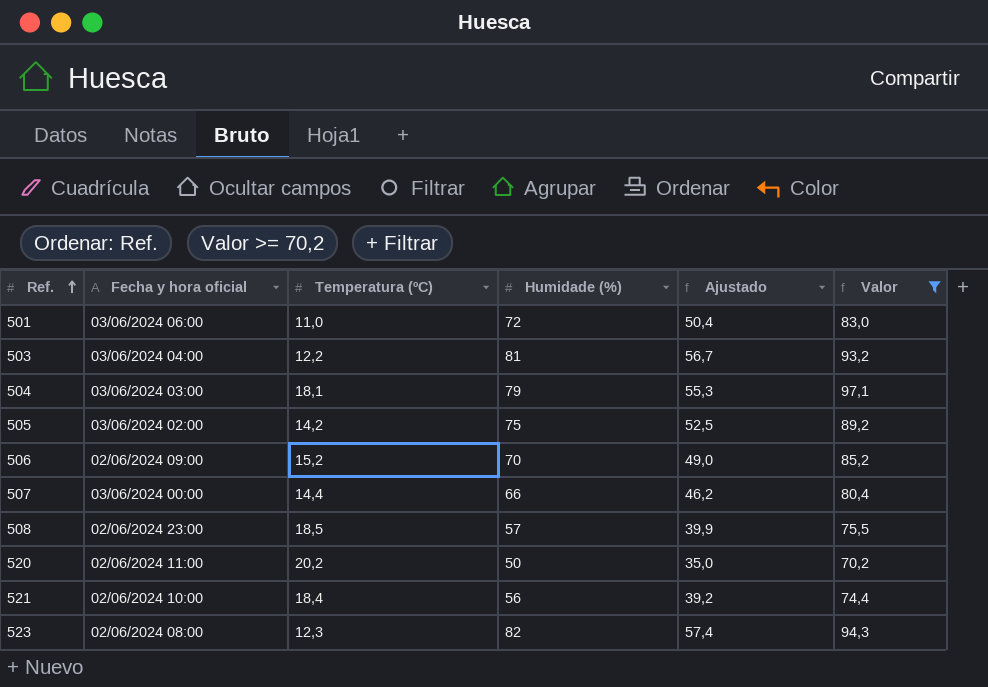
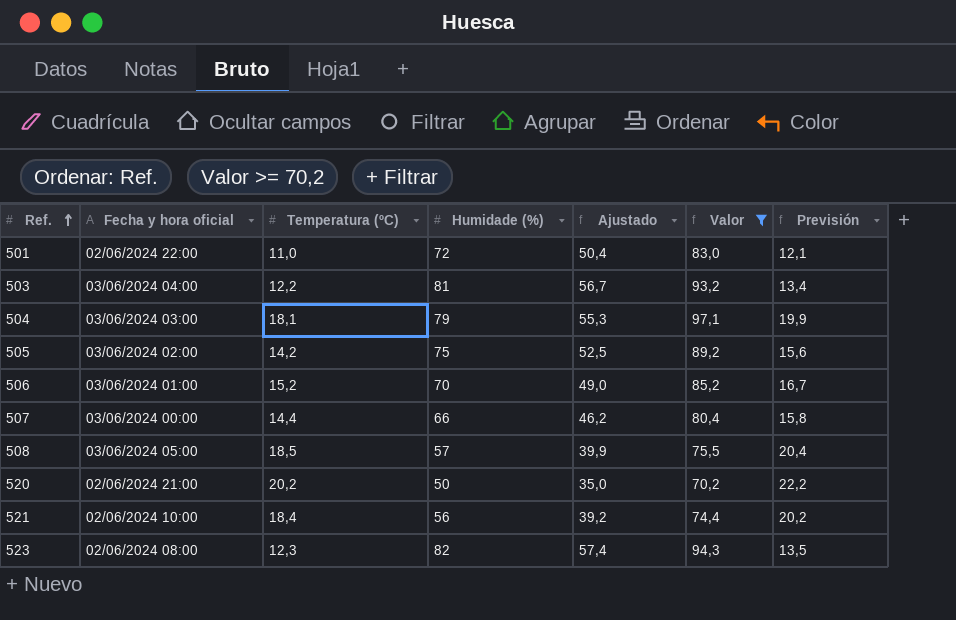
column Previsión | formula: none -> [Temperatura (ºC)] * 1,1
501 | Fecha y hora oficial: 03/06/2024 06:00 -> 02/06/2024 22:00
506 | Fecha y hora oficial: 02/06/2024 09:00 -> 03/06/2024 01:00
508 | Fecha y hora oficial: 02/06/2024 23:00 -> 03/06/2024 05:00
520 | Fecha y hora oficial: 02/06/2024 11:00 -> 02/06/2024 21:00

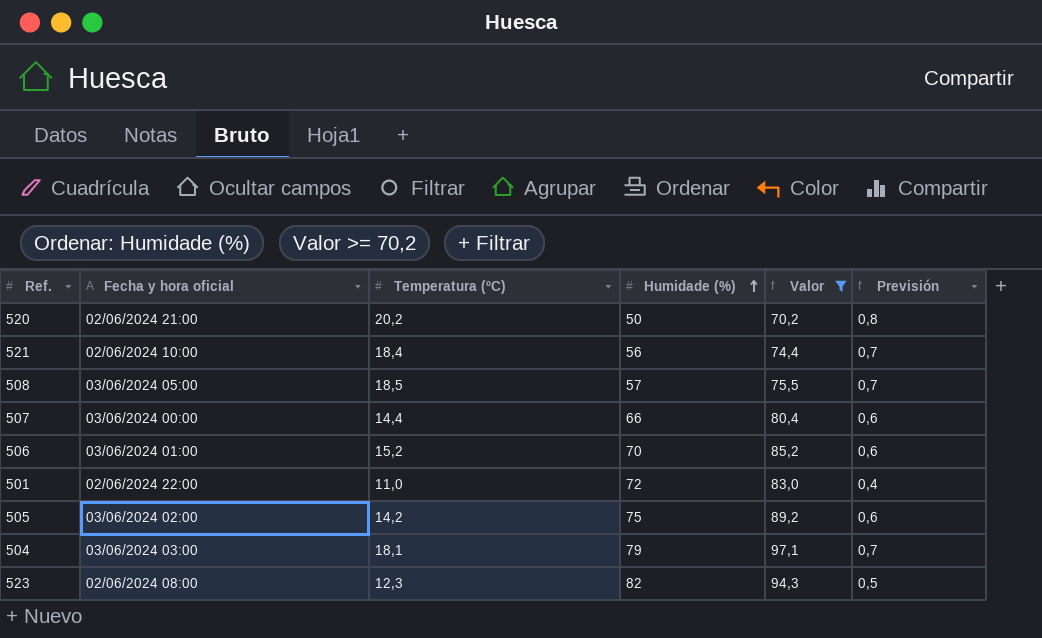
row order: Ref. ascending -> Humidade (%) ascending
column Ajustado | formula: [Humidade (%)] * 0,7 -> none
column Previsión | formula: [Temperatura (ºC)] * 1,1 -> [Temperatura (ºC)] * 0,04
row 503: 03/06/2024 04:00 | 12,2 | 81 | 56,7 | 93,2 | 13,4 -> none

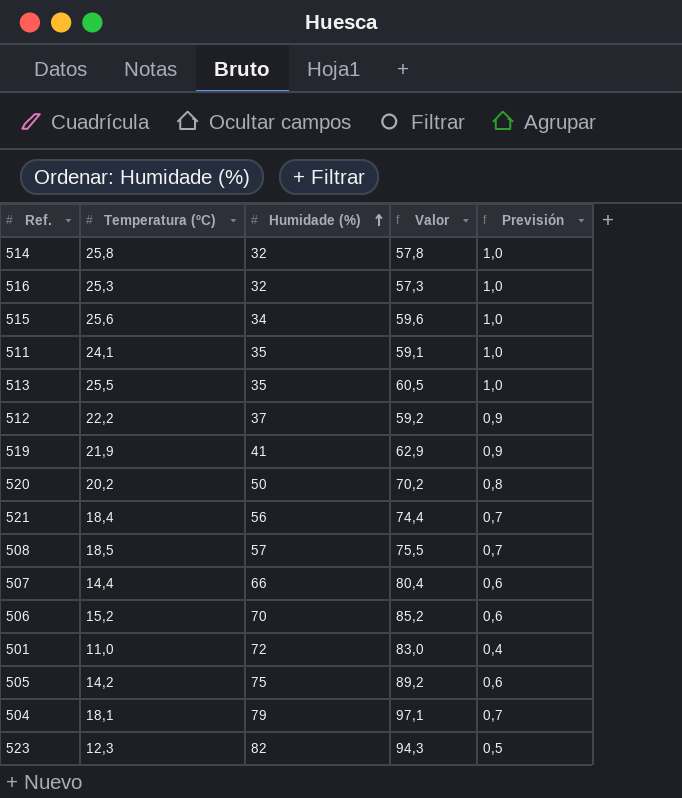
filter: Valor >= 70,2 -> none
column Fecha y hora oficial | position: 2 -> none

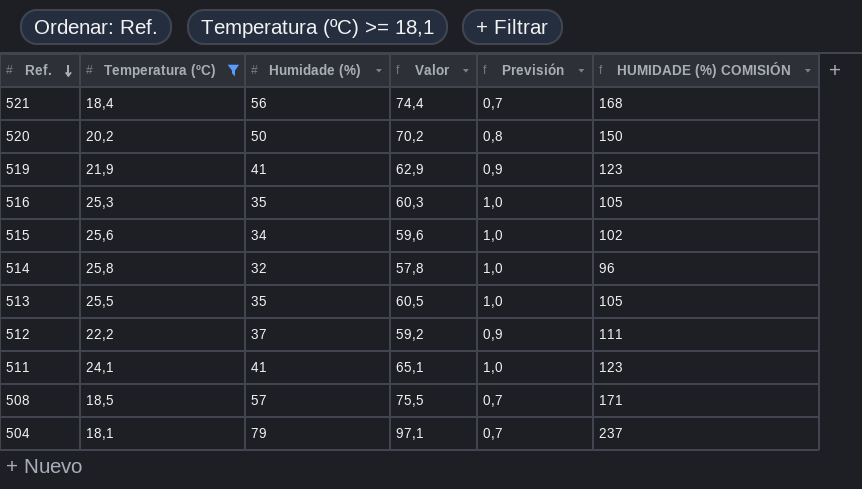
filter: none -> Temperatura (ºC) >= 18,1
row order: Humidade (%) ascending -> Ref. descending
column HUMIDADE (%) COMISIÓN | formula: none -> [Humidade (%)] * 3
516 | Humidade (%): 32 -> 35
516 | Valor: 57,3 -> 60,3
511 | Humidade (%): 35 -> 41
511 | Valor: 59,1 -> 65,1

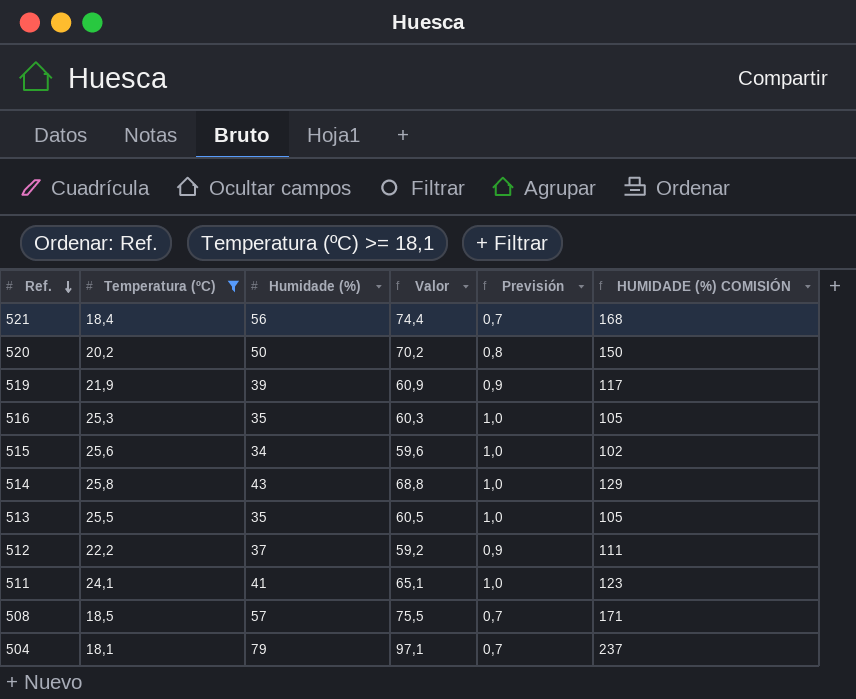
519 | Humidade (%): 41 -> 39
519 | Valor: 62,9 -> 60,9
519 | HUMIDADE (%) COMISIÓN: 123 -> 117
514 | Humidade (%): 32 -> 43
514 | Valor: 57,8 -> 68,8
514 | HUMIDADE (%) COMISIÓN: 96 -> 129

